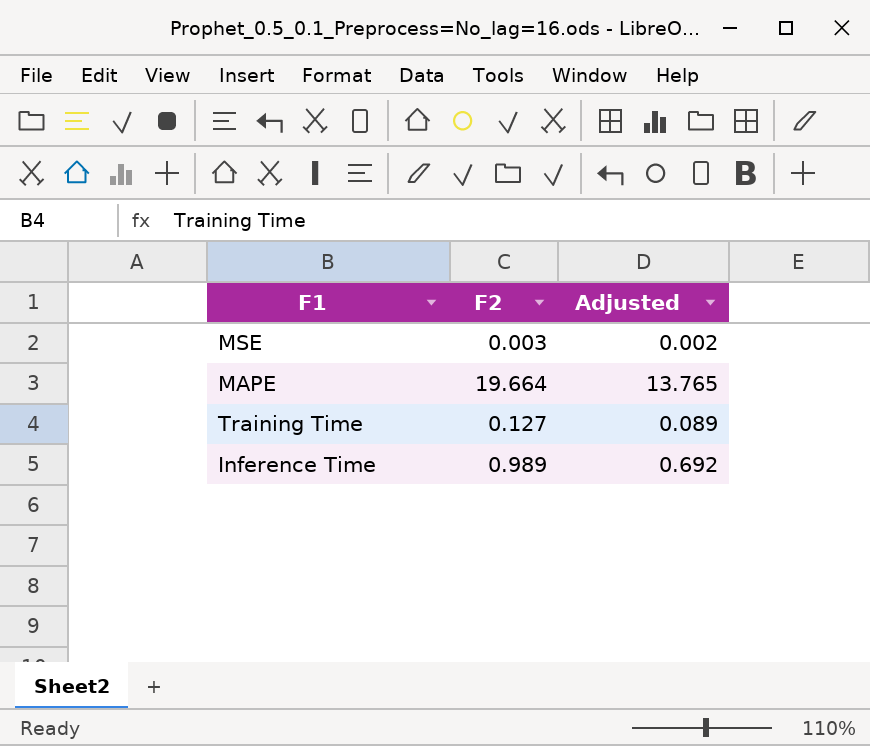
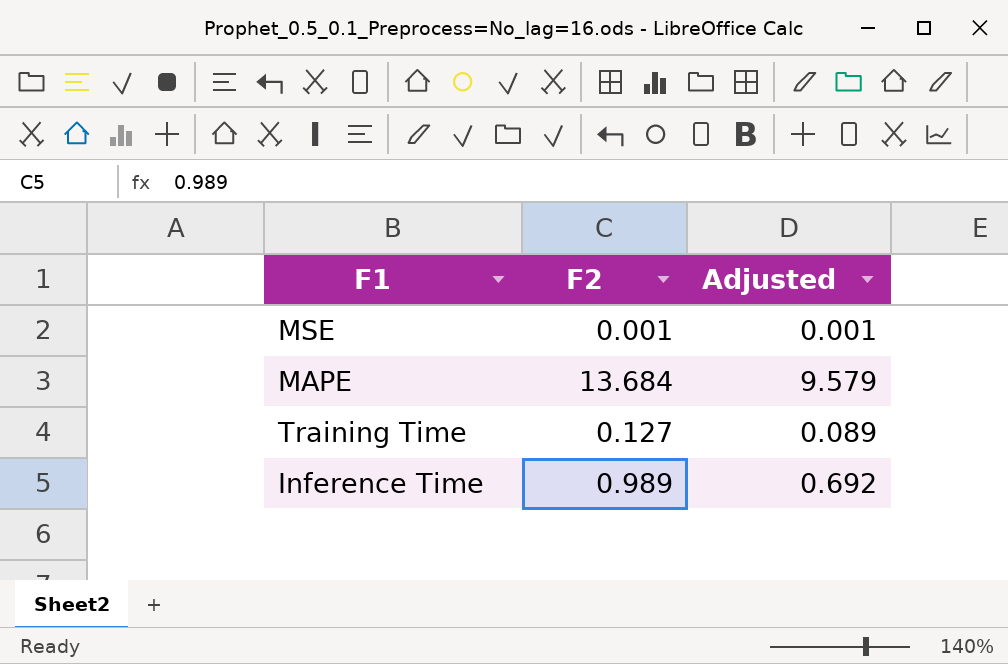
MSE | F2: 0.003 -> 0.001
MSE | Adjusted: 0.002 -> 0.001
MAPE | F2: 19.664 -> 13.684
MAPE | Adjusted: 13.765 -> 9.579

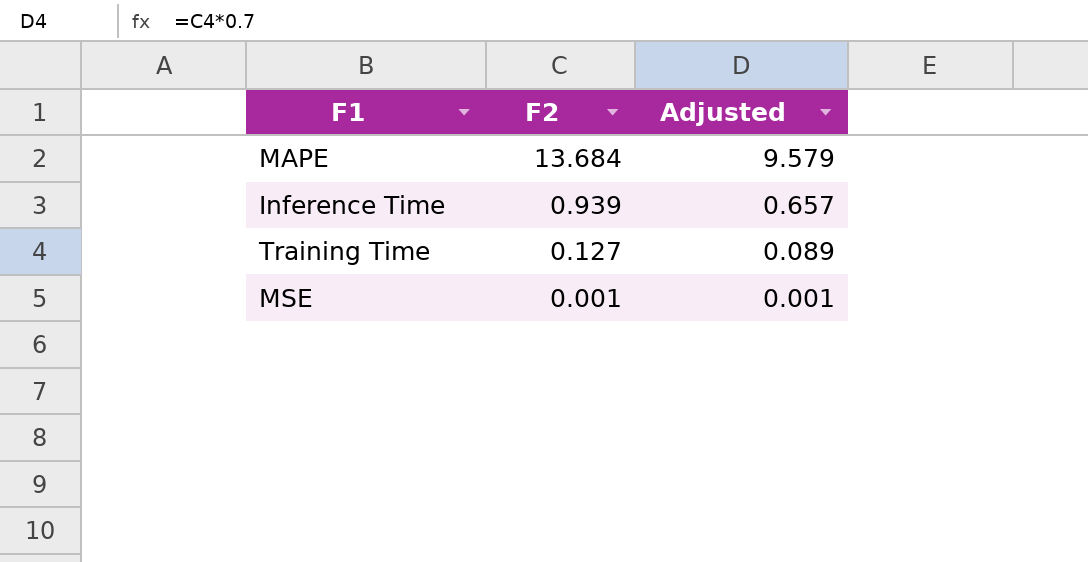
row order: none -> F2 descending
Inference Time | F2: 0.989 -> 0.939
Inference Time | Adjusted: 0.692 -> 0.657

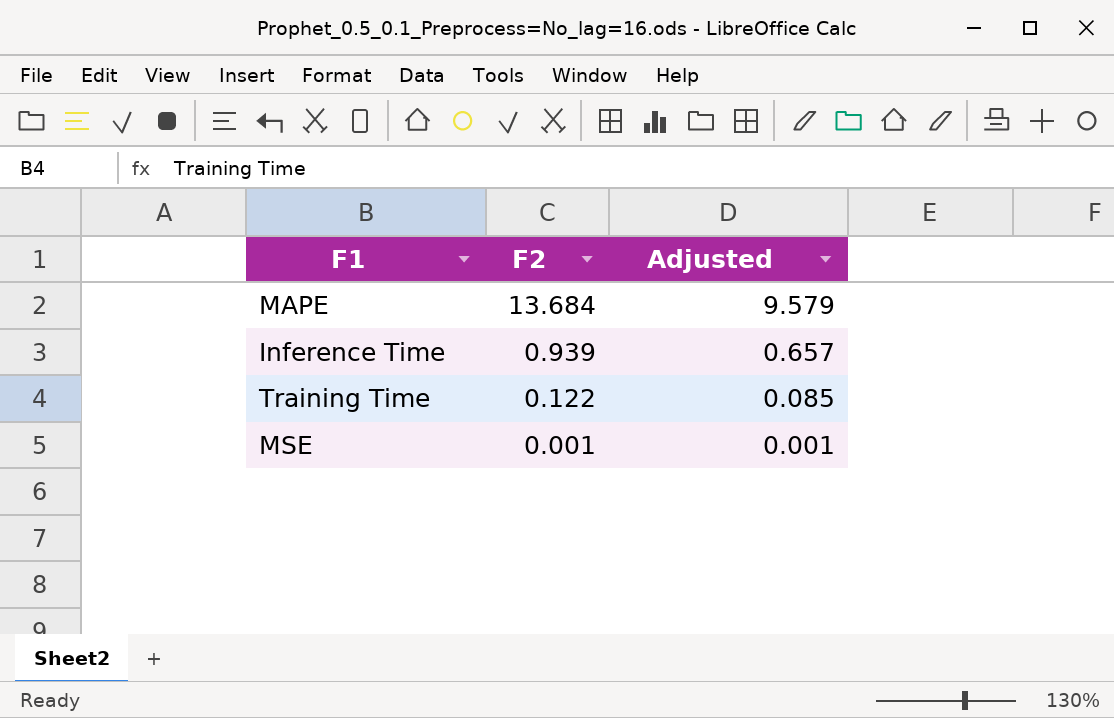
Training Time | F2: 0.127 -> 0.122
Training Time | Adjusted: 0.089 -> 0.085

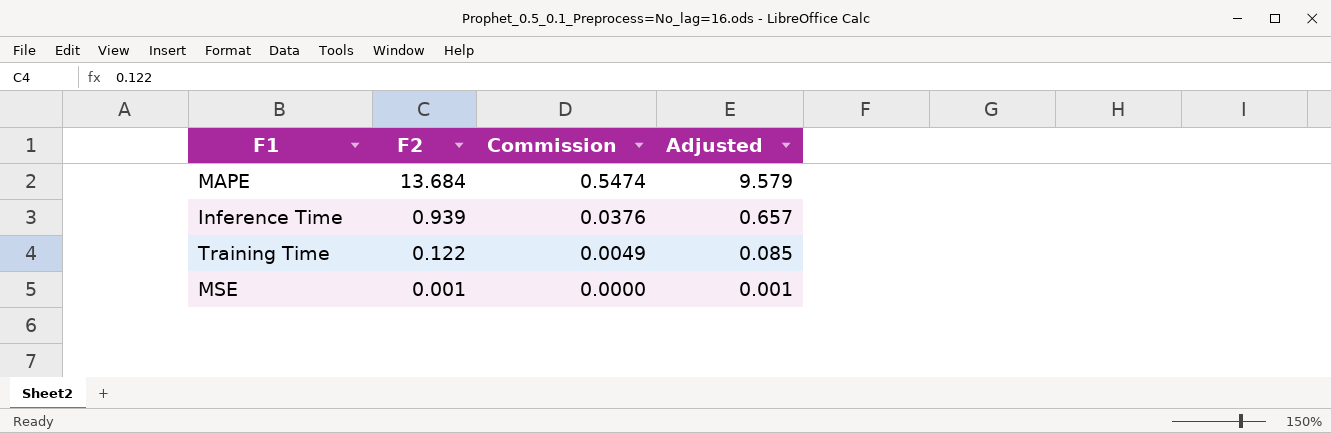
column Commission | formula: none -> [F2] * 0.04

